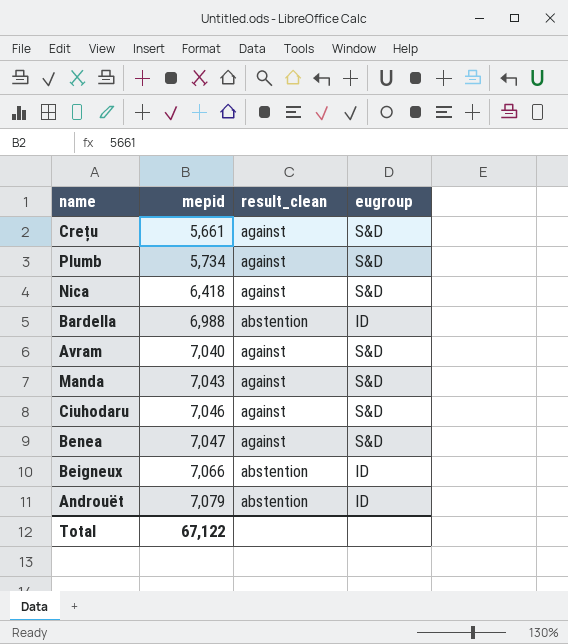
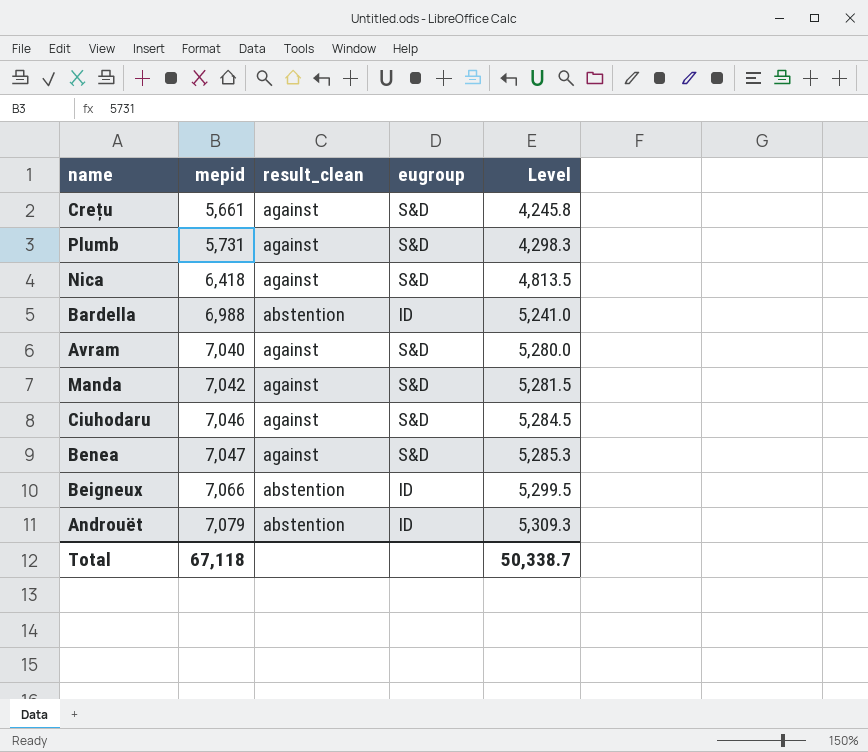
column Level | formula: none -> [mepid] * 0.75
Plumb | mepid: 5,734 -> 5,731
Manda | mepid: 7,043 -> 7,042
Total | mepid: 67,122 -> 67,118

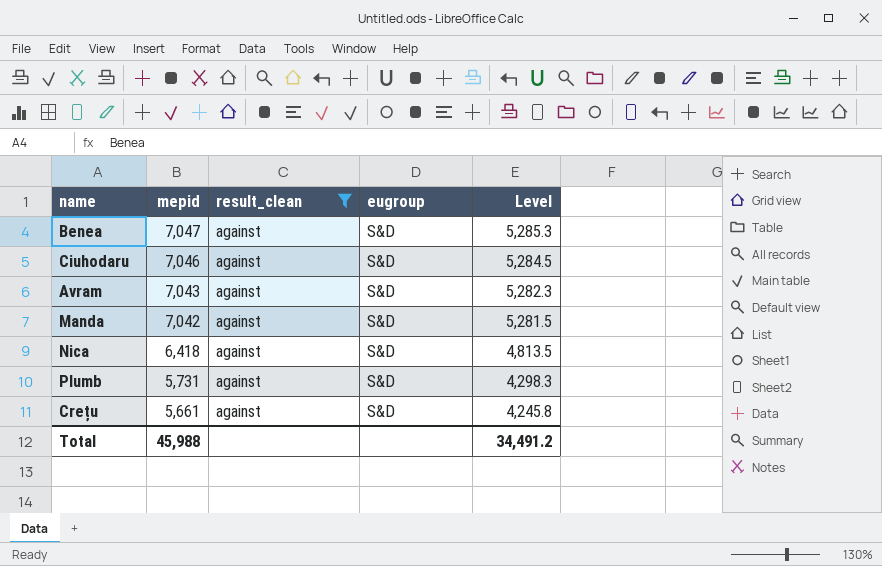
filter: none -> result_clean = against
row order: mepid ascending -> mepid descending
Avram | mepid: 7,040 -> 7,043
Avram | Level: 5,280.0 -> 5,282.3
Total | mepid: 67,118 -> 45,988
Total | Level: 50,338.7 -> 34,491.2

